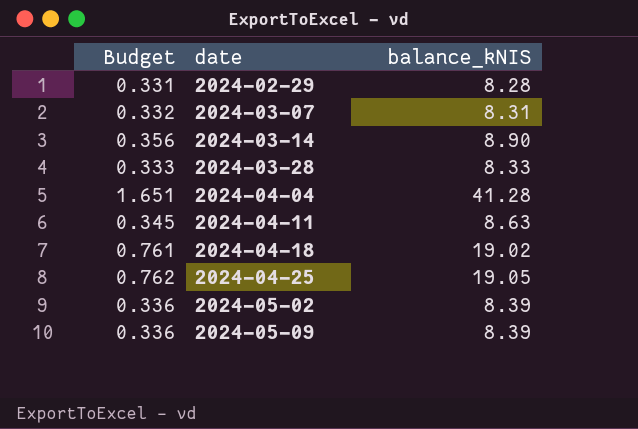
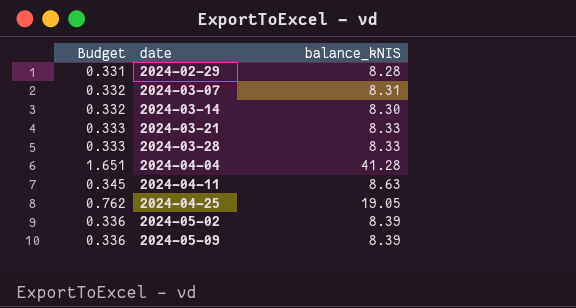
row 2024-04-18: 0.761 | 19.02 -> none
2024-03-14 | Budget: 0.356 -> 0.332
2024-03-14 | balance_kNIS: 8.90 -> 8.30
row 2024-03-21: none -> 0.333 | 8.33

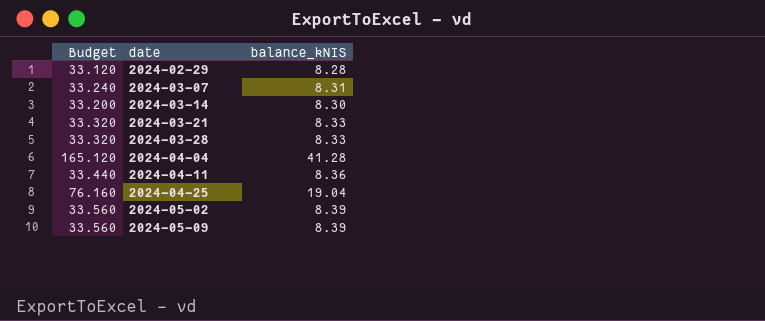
column Budget | formula: [balance_kNIS] * 0.04 -> [balance_kNIS] * 4
2024-04-11 | balance_kNIS: 8.63 -> 8.36
2024-04-25 | balance_kNIS: 19.05 -> 19.04

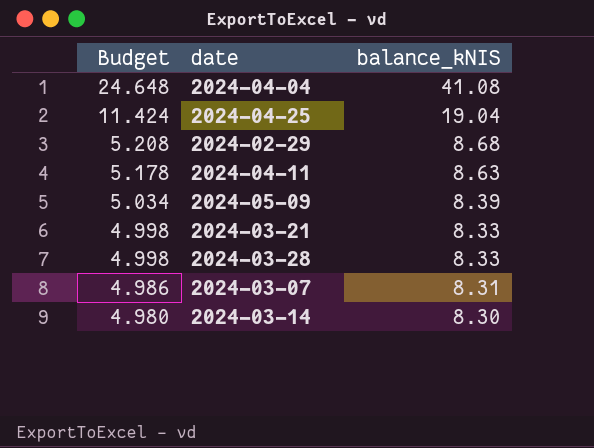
row order: date ascending -> Budget descending
column Budget | formula: [balance_kNIS] * 4 -> [balance_kNIS] * 0.6
row 2024-05-02: 33.560 | 8.39 -> none
2024-04-04 | balance_kNIS: 41.28 -> 41.08
2024-02-29 | balance_kNIS: 8.28 -> 8.68
2024-04-11 | balance_kNIS: 8.36 -> 8.63

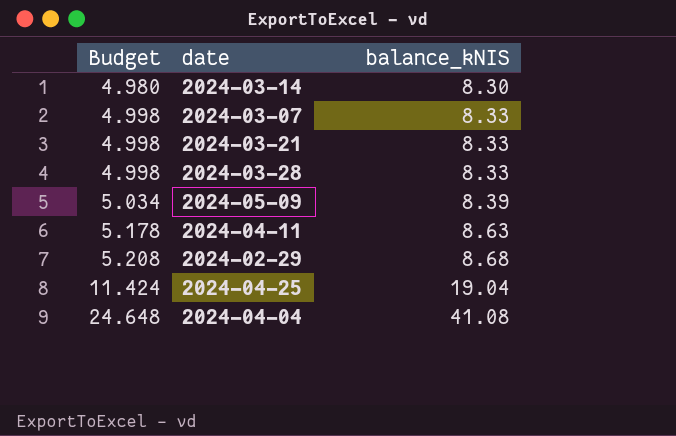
row order: Budget descending -> Budget ascending
2024-03-07 | Budget: 4.986 -> 4.998
2024-03-07 | balance_kNIS: 8.31 -> 8.33

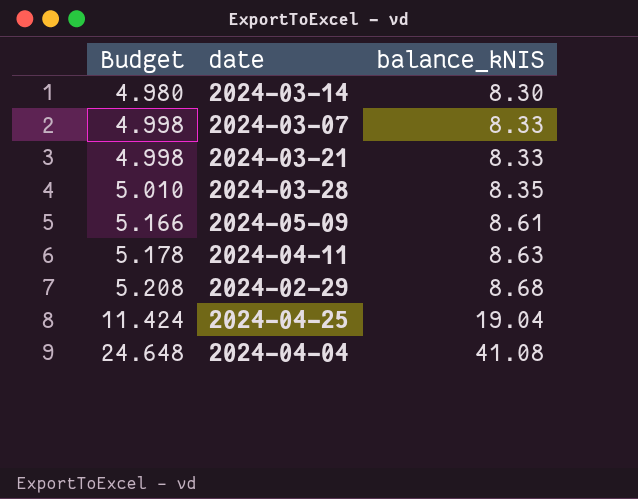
2024-03-28 | Budget: 4.998 -> 5.010
2024-03-28 | balance_kNIS: 8.33 -> 8.35
2024-05-09 | Budget: 5.034 -> 5.166
2024-05-09 | balance_kNIS: 8.39 -> 8.61

